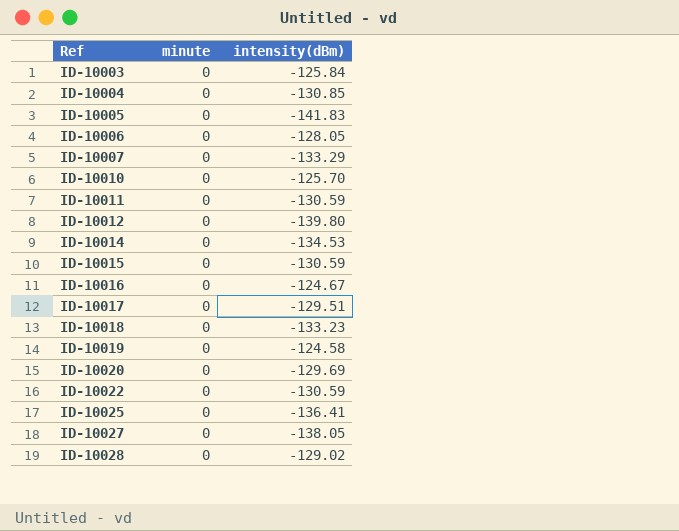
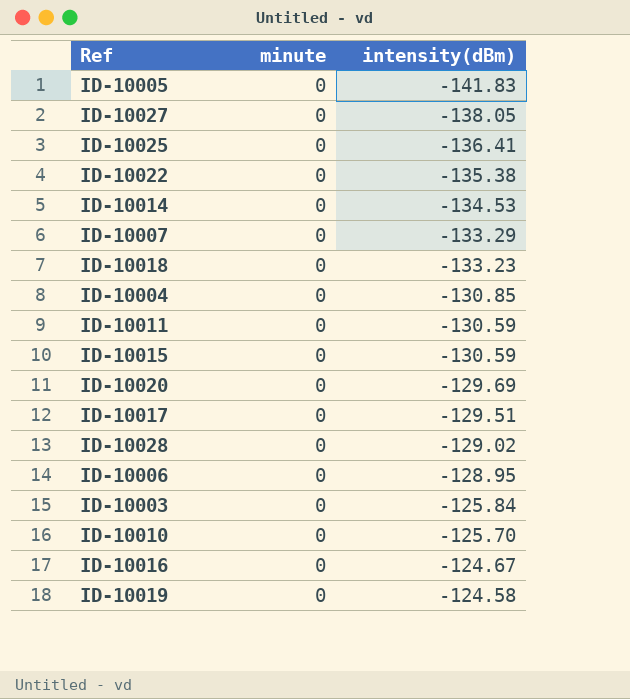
row order: Ref ascending -> intensity(dBm) ascending
row ID-10012: 0 | -139.80 -> none
ID-10022 | intensity(dBm): -130.59 -> -135.38
ID-10006 | intensity(dBm): -128.05 -> -128.95

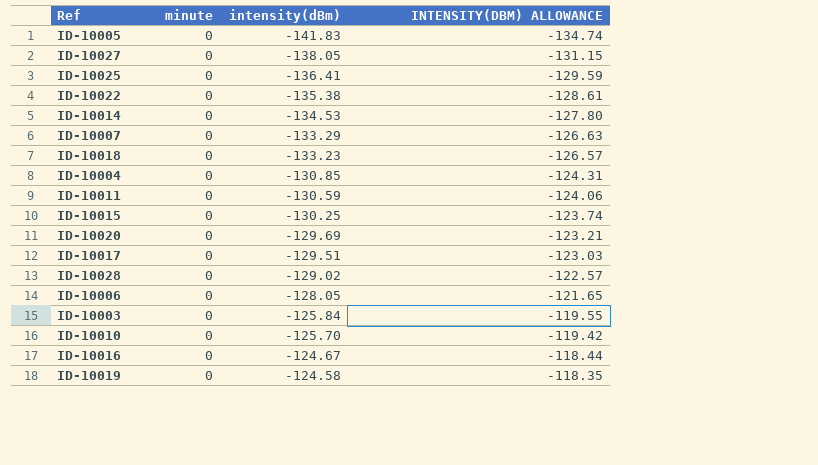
column INTENSITY(DBM) ALLOWANCE | formula: none -> [intensity(dBm)] * 0.95
ID-10015 | intensity(dBm): -130.59 -> -130.25
ID-10006 | intensity(dBm): -128.95 -> -128.05

